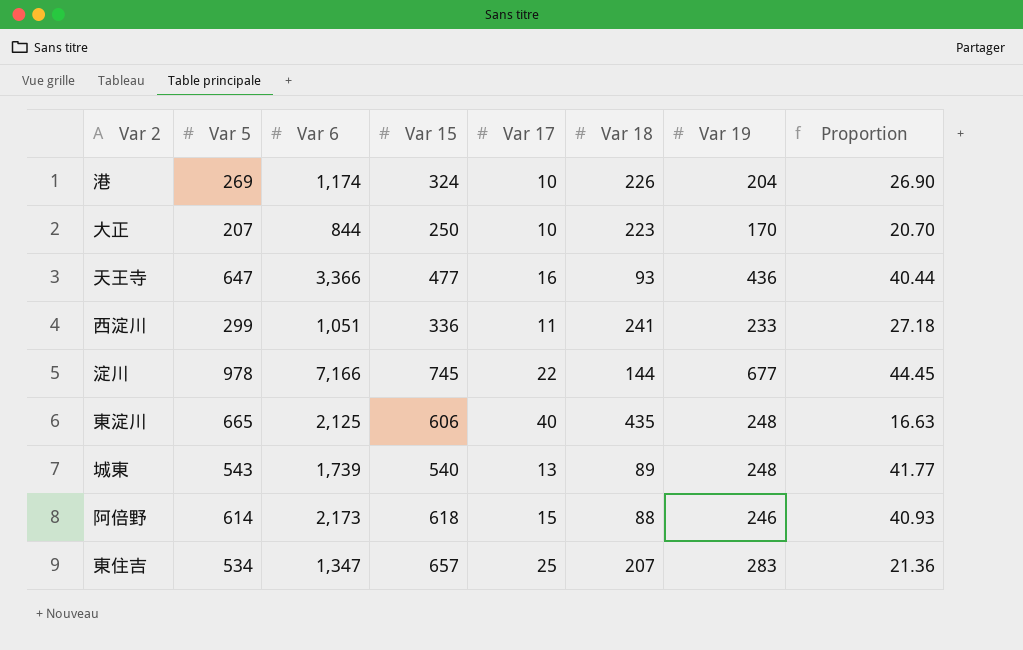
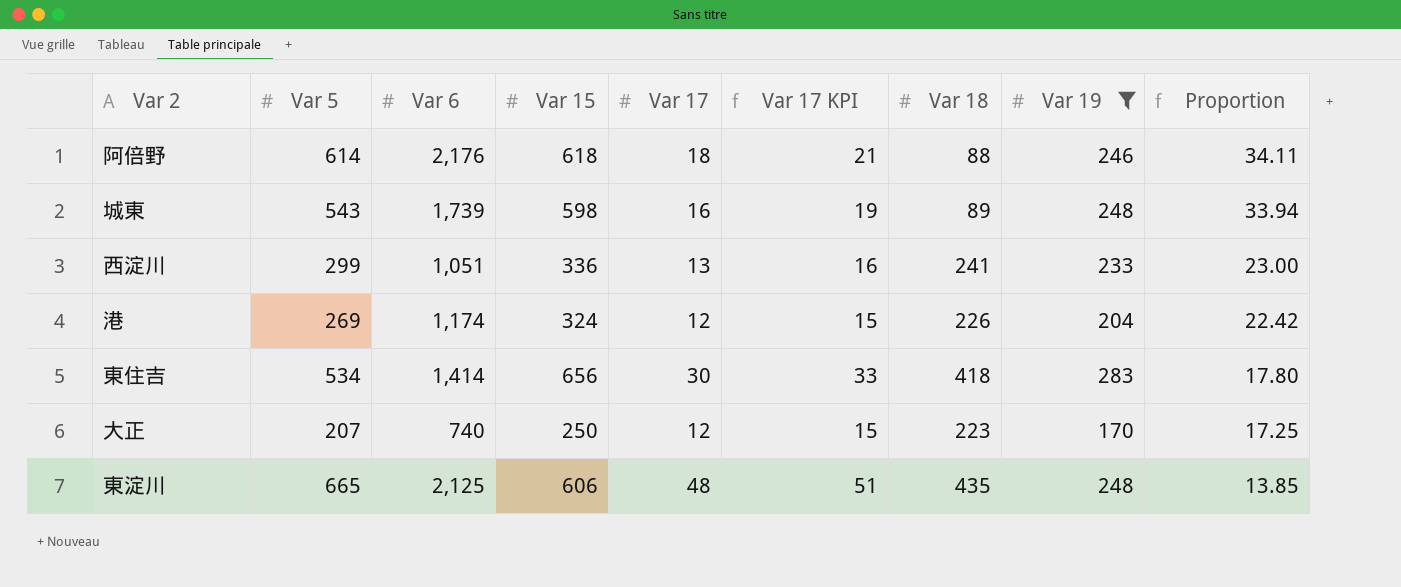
filter: none -> Var 19 <= 283
row order: none -> Proportion descending
column Var 17 KPI | formula: none -> [Var 17] + 3
阿倍野 | Var 6: 2,173 -> 2,176
阿倍野 | Var 17: 15 -> 18
阿倍野 | Proportion: 40.93 -> 34.11
城東 | Var 15: 540 -> 598
城東 | Var 17: 13 -> 16
城東 | Proportion: 41.77 -> 33.94
西淀川 | Var 17: 11 -> 13
西淀川 | Proportion: 27.18 -> 23.00
港 | Var 17: 10 -> 12
港 | Proportion: 26.90 -> 22.42
東住吉 | Var 6: 1,347 -> 1,414
東住吉 | Var 15: 657 -> 656
東住吉 | Var 17: 25 -> 30
東住吉 | Var 18: 207 -> 418
東住吉 | Proportion: 21.36 -> 17.80
大正 | Var 6: 844 -> 740
大正 | Var 17: 10 -> 12
大正 | Proportion: 20.70 -> 17.25
東淀川 | Var 17: 40 -> 48
東淀川 | Proportion: 16.63 -> 13.85

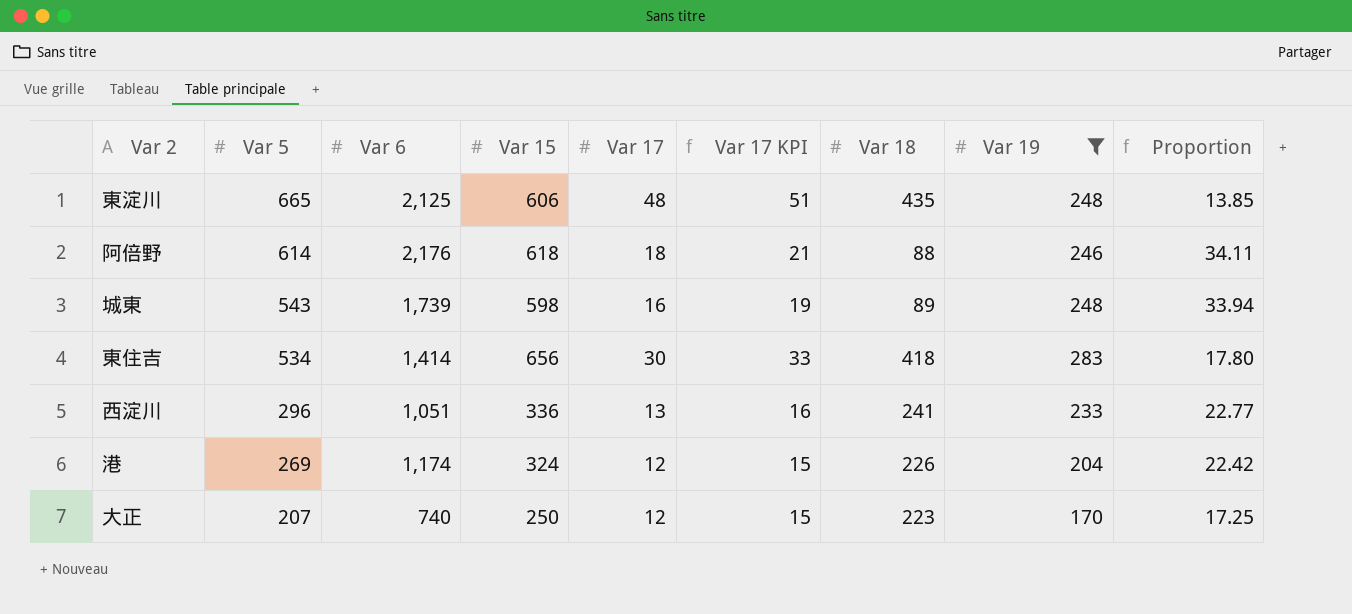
row order: Proportion descending -> Var 5 descending
西淀川 | Var 5: 299 -> 296
西淀川 | Proportion: 23.00 -> 22.77

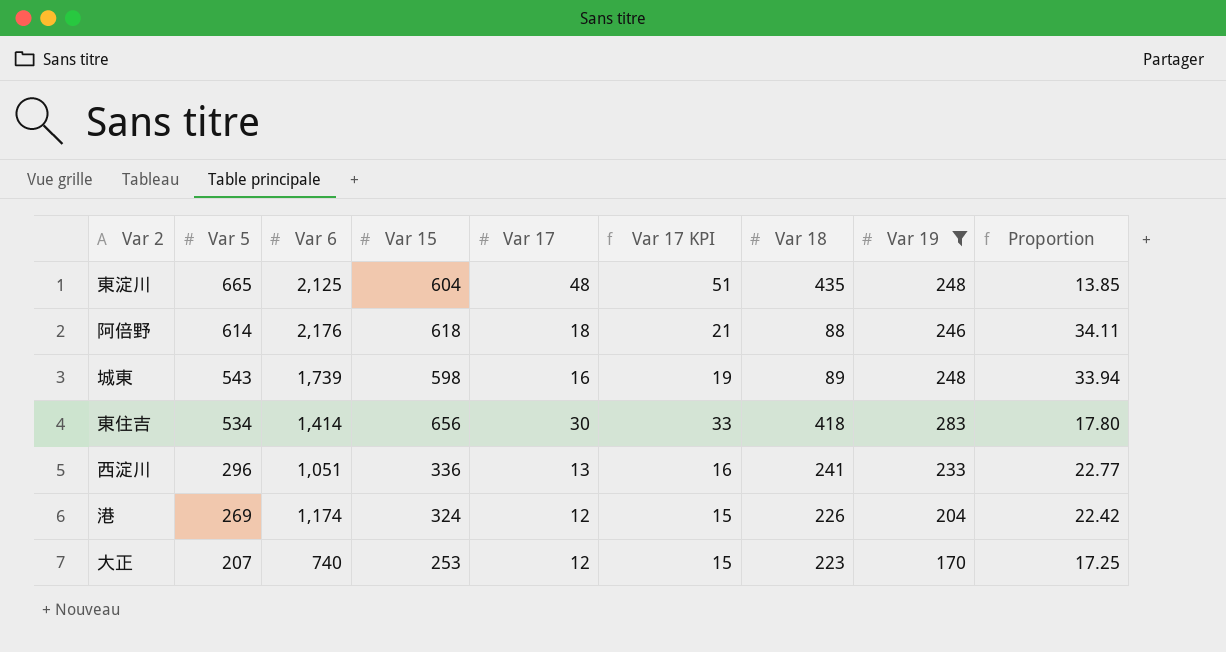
東淀川 | Var 15: 606 -> 604
大正 | Var 15: 250 -> 253

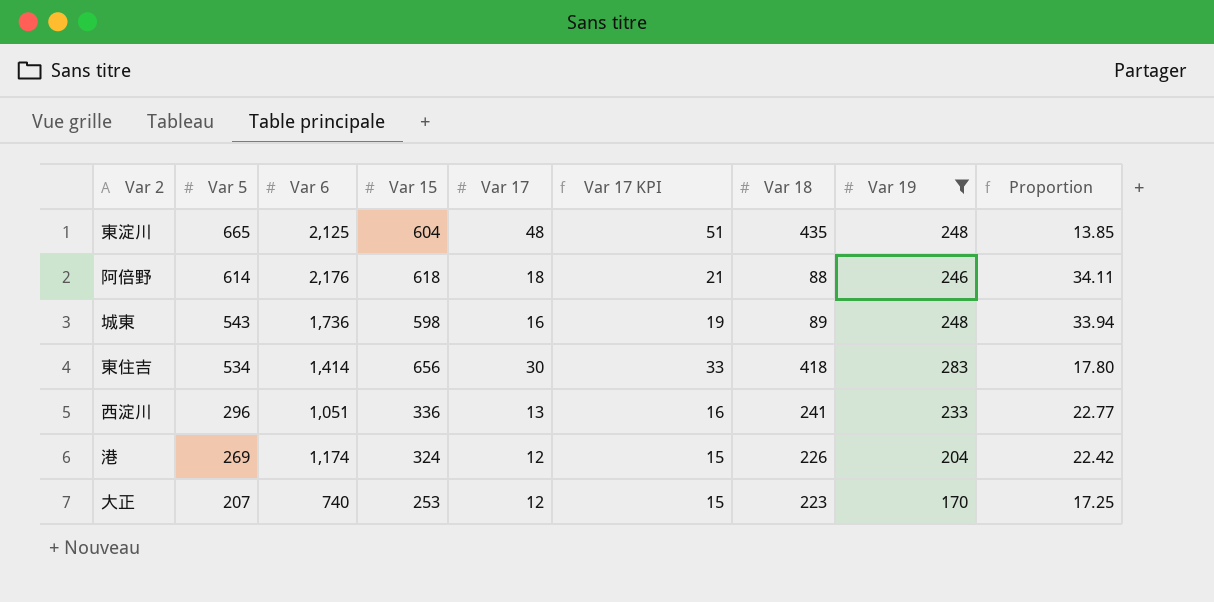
城東 | Var 6: 1,739 -> 1,736

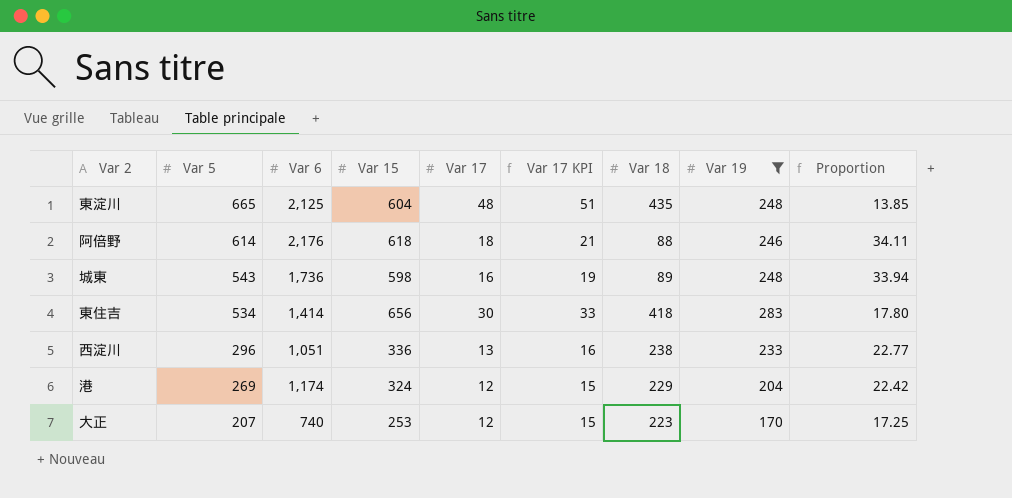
西淀川 | Var 18: 241 -> 238
港 | Var 18: 226 -> 229

